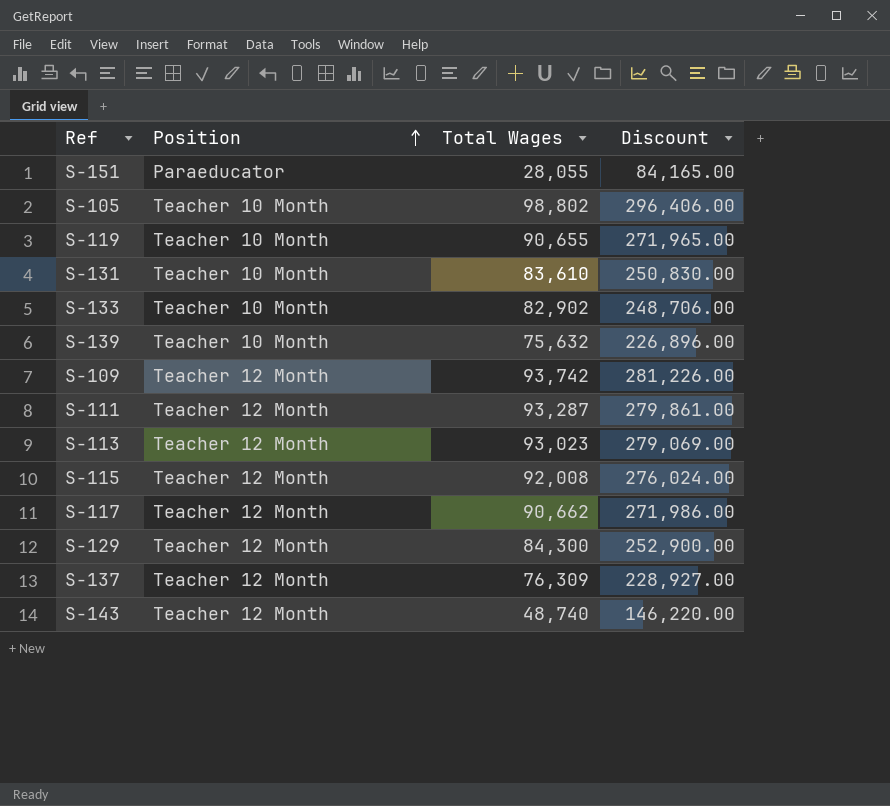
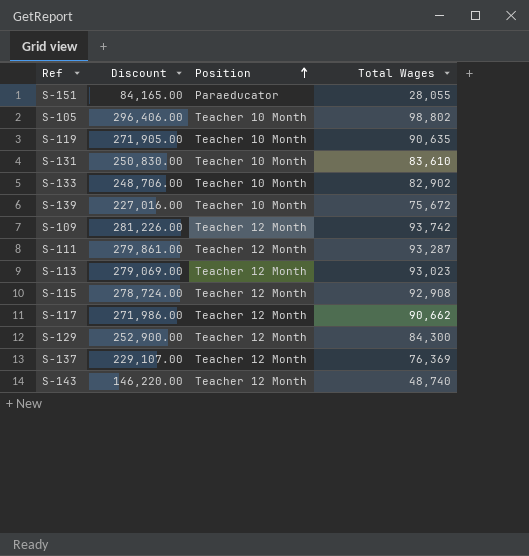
column Discount | position: 4 -> 2
S-119 | Discount: 271,965.00 -> 271,905.00
S-119 | Total Wages: 90,655 -> 90,635
S-139 | Discount: 226,896.00 -> 227,016.00
S-139 | Total Wages: 75,632 -> 75,672
S-115 | Discount: 276,024.00 -> 278,724.00
S-115 | Total Wages: 92,008 -> 92,908
S-137 | Discount: 228,927.00 -> 229,107.00
S-137 | Total Wages: 76,309 -> 76,369

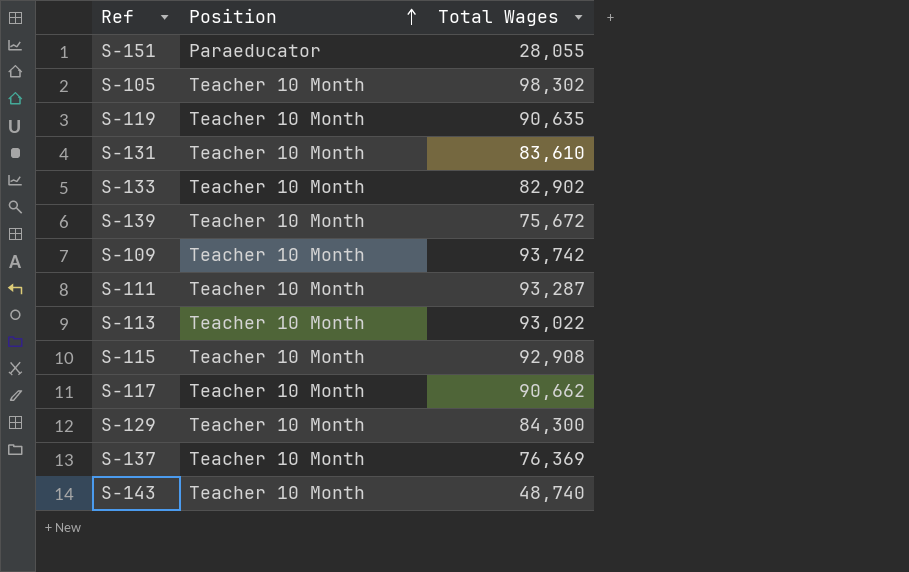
column Discount | formula: [Total Wages] * 3 -> none
S-105 | Total Wages: 98,802 -> 98,302
S-109 | Position: Teacher 12 Month -> Teacher 10 Month
S-111 | Position: Teacher 12 Month -> Teacher 10 Month
S-113 | Position: Teacher 12 Month -> Teacher 10 Month
S-113 | Total Wages: 93,023 -> 93,022
S-115 | Position: Teacher 12 Month -> Teacher 10 Month
S-117 | Position: Teacher 12 Month -> Teacher 10 Month
S-129 | Position: Teacher 12 Month -> Teacher 10 Month
S-137 | Position: Teacher 12 Month -> Teacher 10 Month
S-143 | Position: Teacher 12 Month -> Teacher 10 Month

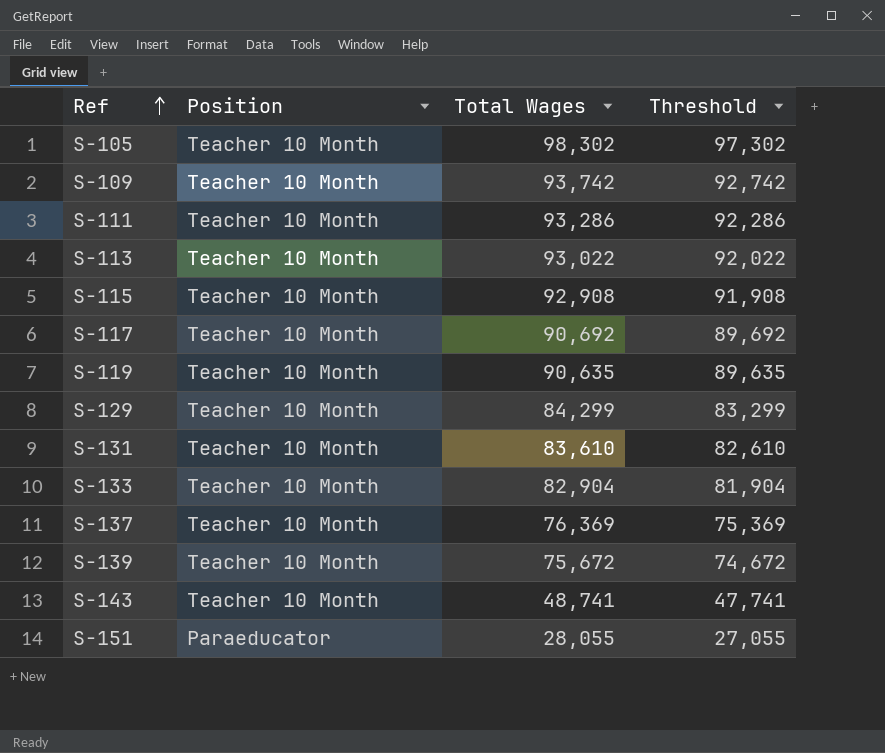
row order: Position ascending -> Ref ascending
column Threshold | formula: none -> [Total Wages] - 1000
S-111 | Total Wages: 93,287 -> 93,286
S-117 | Total Wages: 90,662 -> 90,692
S-129 | Total Wages: 84,300 -> 84,299
S-133 | Total Wages: 82,902 -> 82,904
S-143 | Total Wages: 48,740 -> 48,741

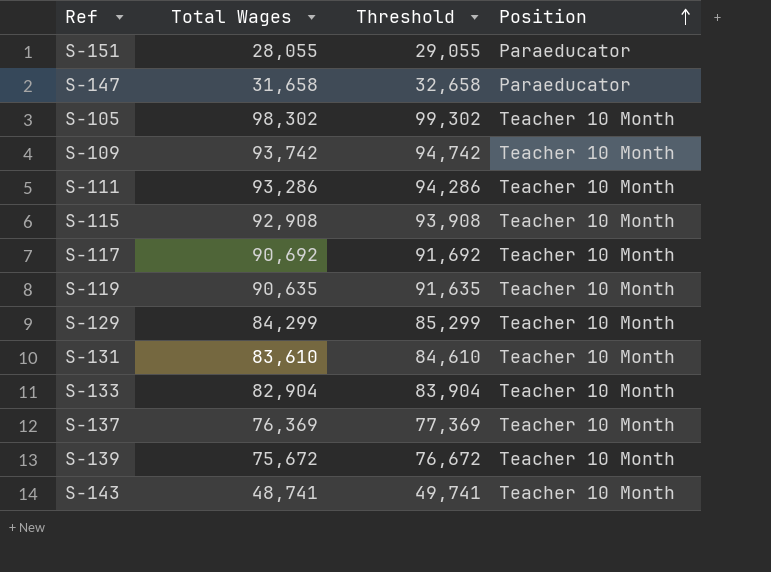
row order: Ref ascending -> Position ascending
column Threshold | formula: [Total Wages] - 1000 -> [Total Wages] + 1000
column Position | position: 2 -> 4
row S-113: Teacher 10 Month | 93,022 | 92,022 -> none
row S-147: none -> 31,658 | 32,658 | Paraeducator

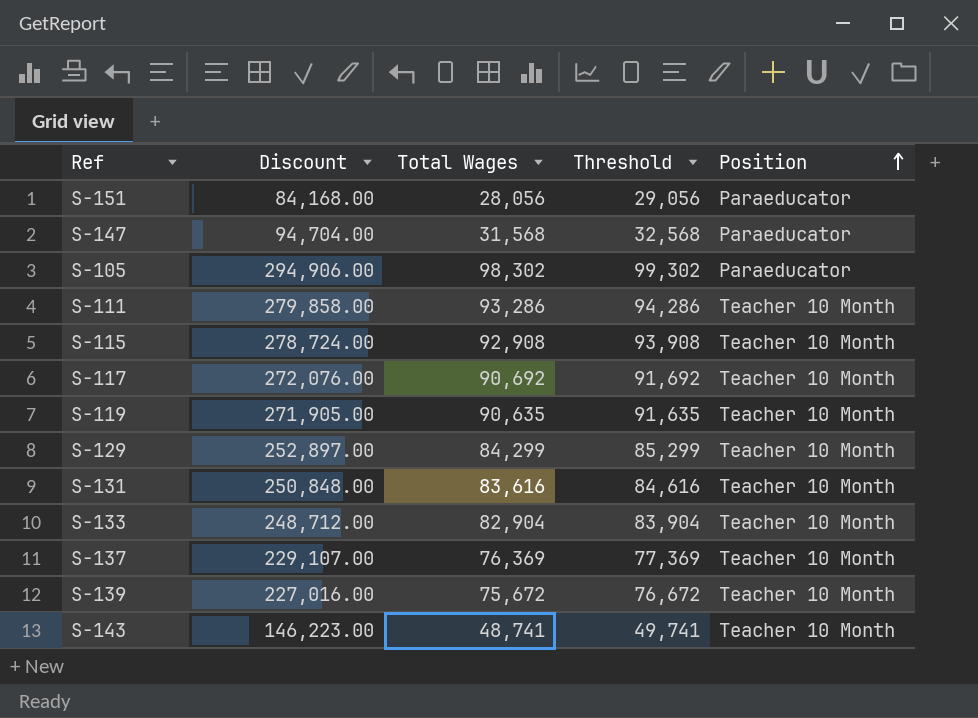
column Discount | formula: none -> [Total Wages] * 3
row S-109: 93,742 | 94,742 | Teacher 10 Month -> none
S-151 | Total Wages: 28,055 -> 28,056
S-151 | Threshold: 29,055 -> 29,056
S-147 | Total Wages: 31,658 -> 31,568
S-147 | Threshold: 32,658 -> 32,568
S-105 | Position: Teacher 10 Month -> Paraeducator
S-131 | Total Wages: 83,610 -> 83,616
S-131 | Threshold: 84,610 -> 84,616

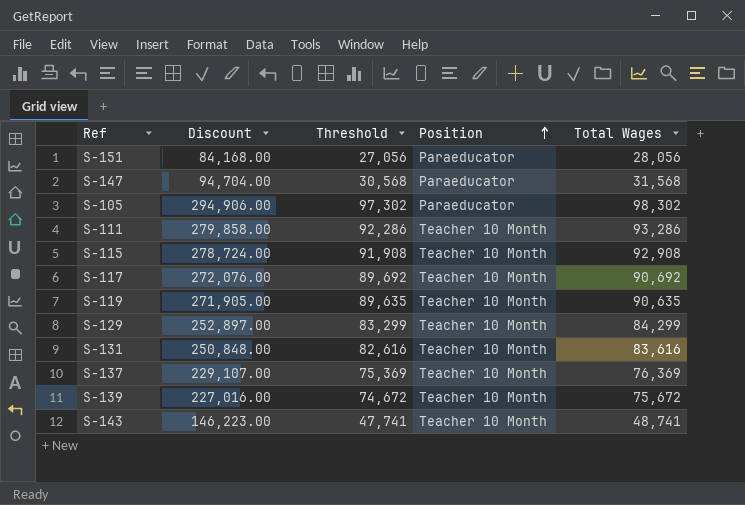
column Threshold | formula: [Total Wages] + 1000 -> [Total Wages] - 1000
column Total Wages | position: 3 -> 5
row S-133: 248,712.00 | 82,904 | 83,904 | Teacher 10 Month -> none

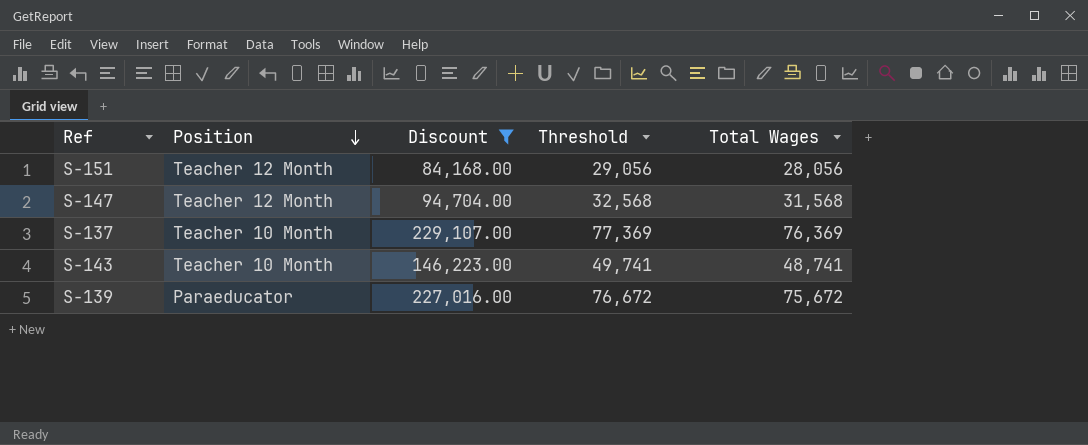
filter: none -> Discount <= 229,107.00
row order: Position ascending -> Position descending
column Position | position: 4 -> 2
column Threshold | formula: [Total Wages] - 1000 -> [Total Wages] + 1000
S-151 | Position: Paraeducator -> Teacher 12 Month
S-147 | Position: Paraeducator -> Teacher 12 Month
S-139 | Position: Teacher 10 Month -> Paraeducator

